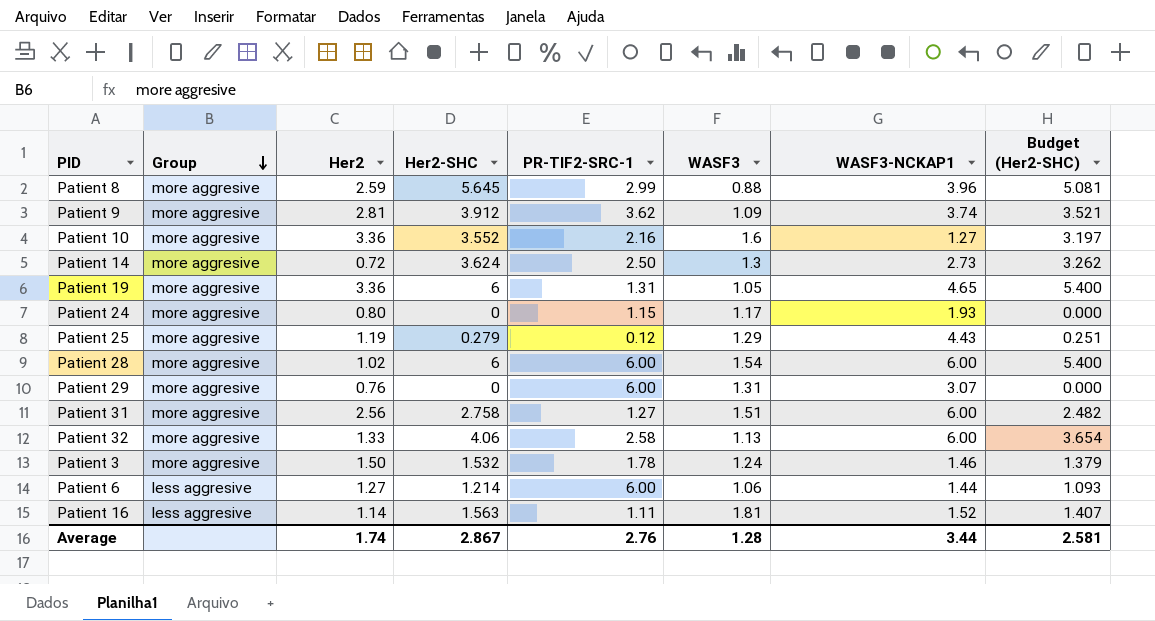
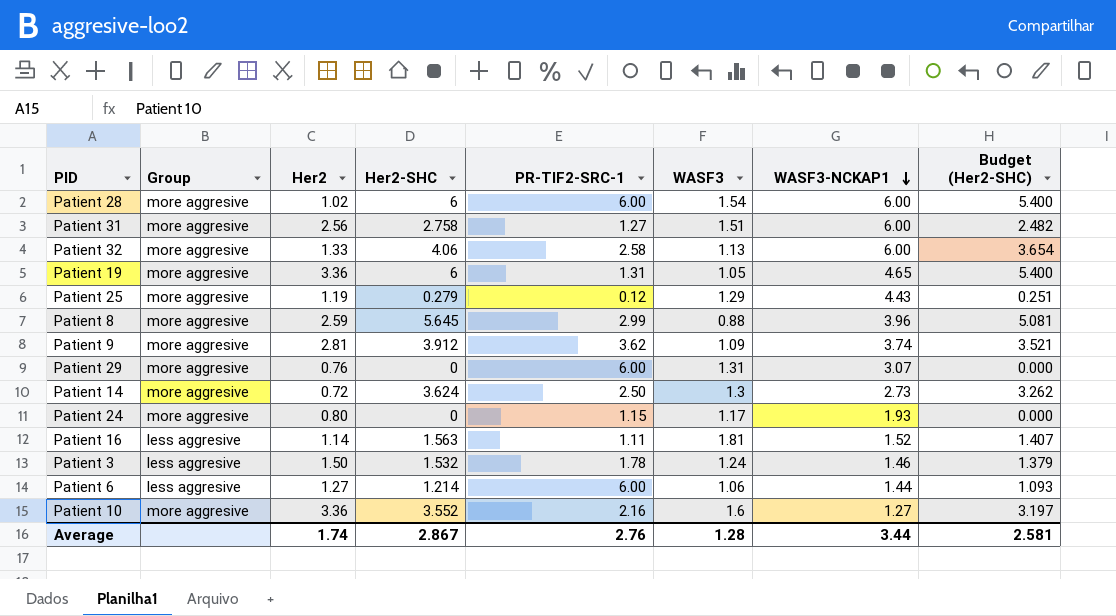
row order: Group descending -> WASF3-NCKAP1 descending
Patient 3 | Group: more aggresive -> less aggresive

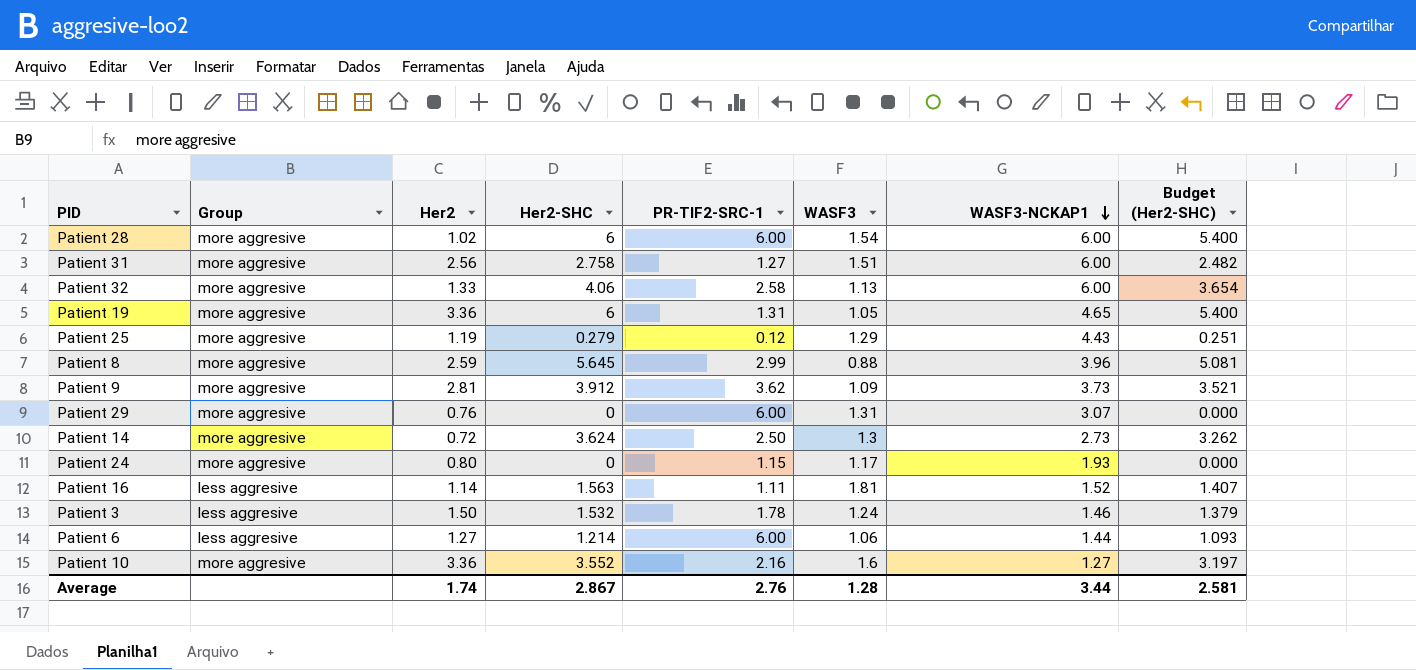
Patient 9 | WASF3-NCKAP1: 3.74 -> 3.73

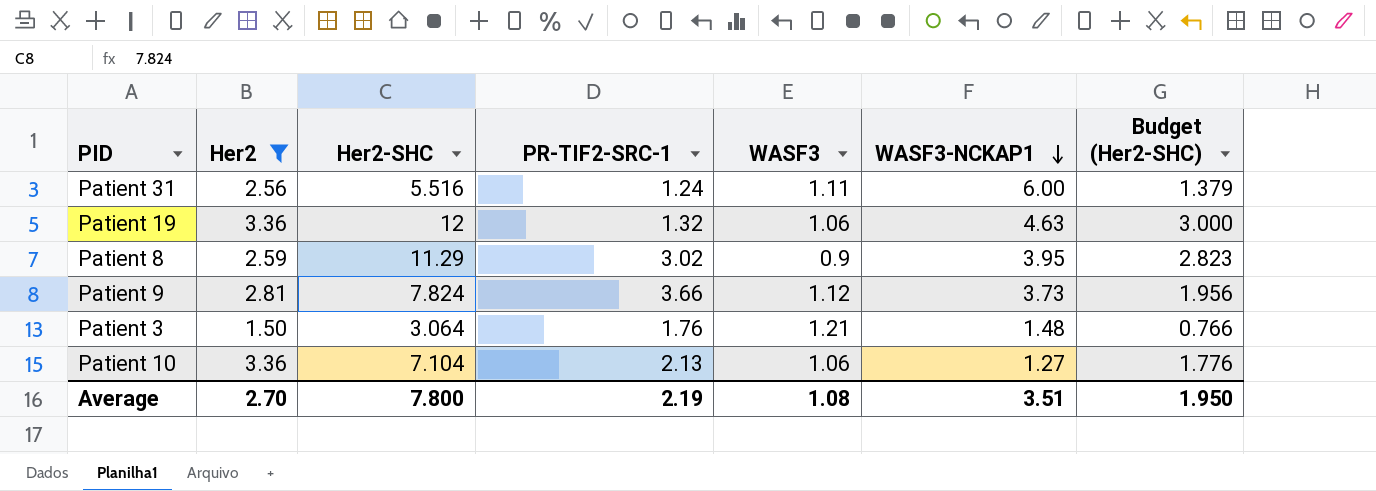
filter: none -> Her2 >= 1.50
column Group | position: 2 -> none
column Budget (Her2-SHC) | formula: [Her2-SHC] * 0.9 -> [Her2-SHC] * 0.25
Patient 31 | Her2-SHC: 2.758 -> 5.516
Patient 31 | PR-TIF2-SRC-1: 1.27 -> 1.24
Patient 31 | WASF3: 1.51 -> 1.11
Patient 19 | Her2-SHC: 6 -> 12
Patient 19 | PR-TIF2-SRC-1: 1.31 -> 1.32
Patient 19 | WASF3: 1.05 -> 1.06
Patient 19 | WASF3-NCKAP1: 4.65 -> 4.63
Patient 8 | Her2-SHC: 5.645 -> 11.29
Patient 8 | PR-TIF2-SRC-1: 2.99 -> 3.02
Patient 8 | WASF3: 0.88 -> 0.9
Patient 8 | WASF3-NCKAP1: 3.96 -> 3.95
Patient 9 | Her2-SHC: 3.912 -> 7.824
Patient 9 | PR-TIF2-SRC-1: 3.62 -> 3.66
Patient 9 | WASF3: 1.09 -> 1.12
Patient 3 | Her2-SHC: 1.532 -> 3.064
Patient 3 | PR-TIF2-SRC-1: 1.78 -> 1.76
Patient 3 | WASF3: 1.24 -> 1.21
Patient 3 | WASF3-NCKAP1: 1.46 -> 1.48
Patient 10 | Her2-SHC: 3.552 -> 7.104
Patient 10 | PR-TIF2-SRC-1: 2.16 -> 2.13
Patient 10 | WASF3: 1.6 -> 1.06
Average | Her2: 1.74 -> 2.70
Average | Her2-SHC: 2.867 -> 7.800
Average | PR-TIF2-SRC-1: 2.76 -> 2.19
Average | WASF3: 1.28 -> 1.08
Average | WASF3-NCKAP1: 3.44 -> 3.51
Average | Budget (Her2-SHC): 2.581 -> 1.950

